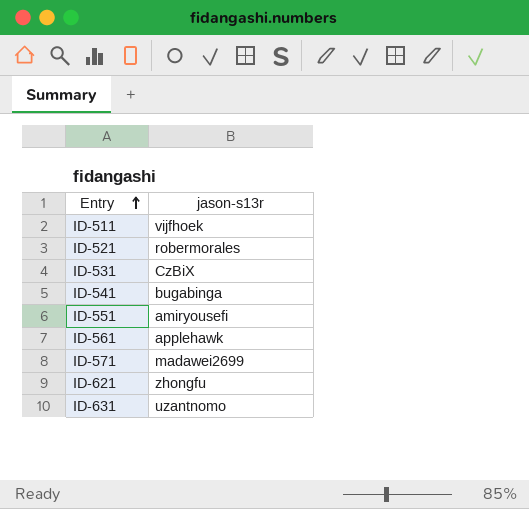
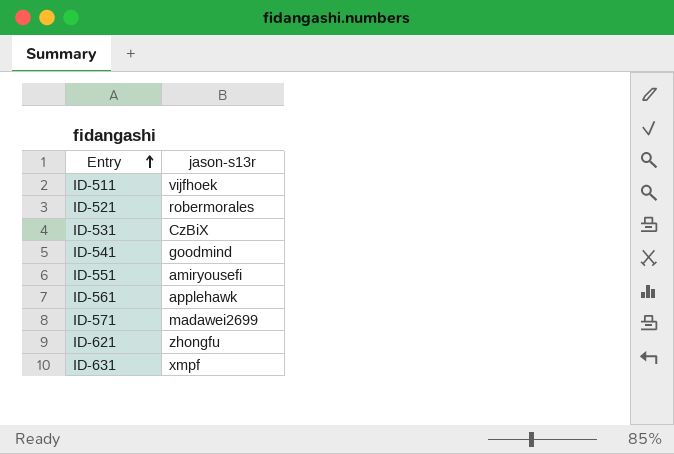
ID-541 | jason-s13r: bugabinga -> goodmind
ID-631 | jason-s13r: uzantnomo -> xmpf

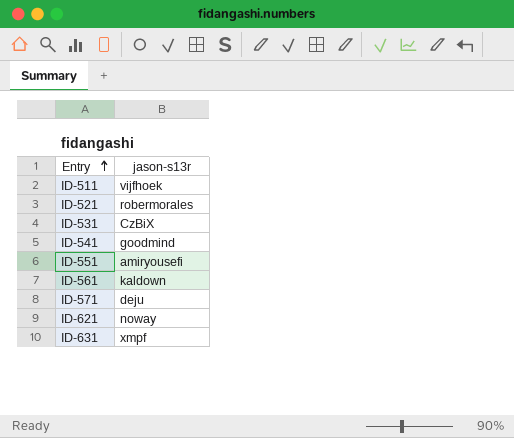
ID-561 | jason-s13r: applehawk -> kaldown
ID-571 | jason-s13r: madawei2699 -> deju
ID-621 | jason-s13r: zhongfu -> noway

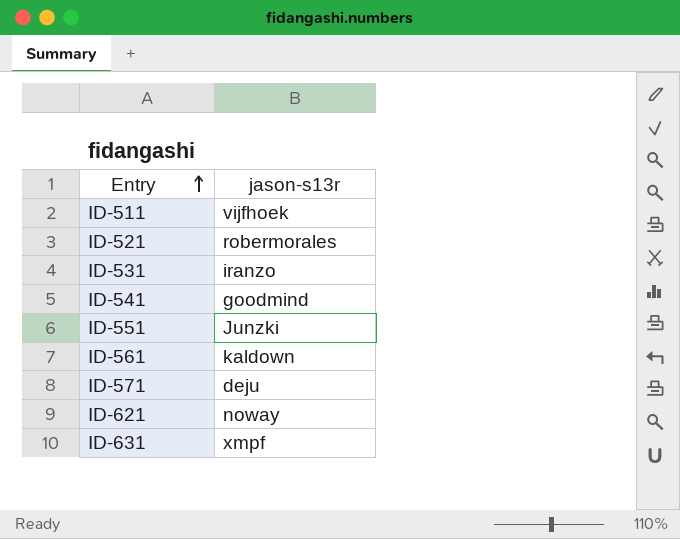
ID-531 | jason-s13r: CzBiX -> iranzo
ID-551 | jason-s13r: amiryousefi -> Junzki

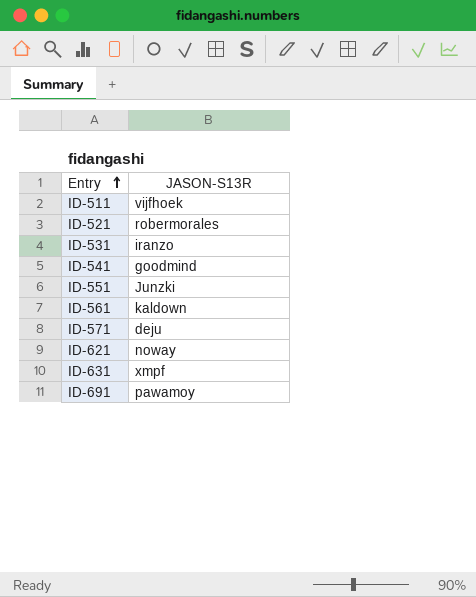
column name: jason-s13r -> JASON-S13R
row ID-691: none -> pawamoy

